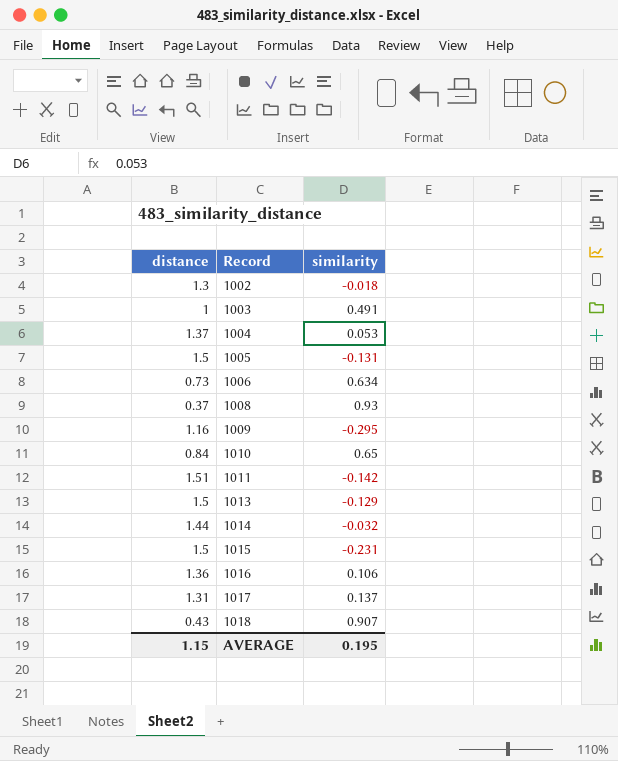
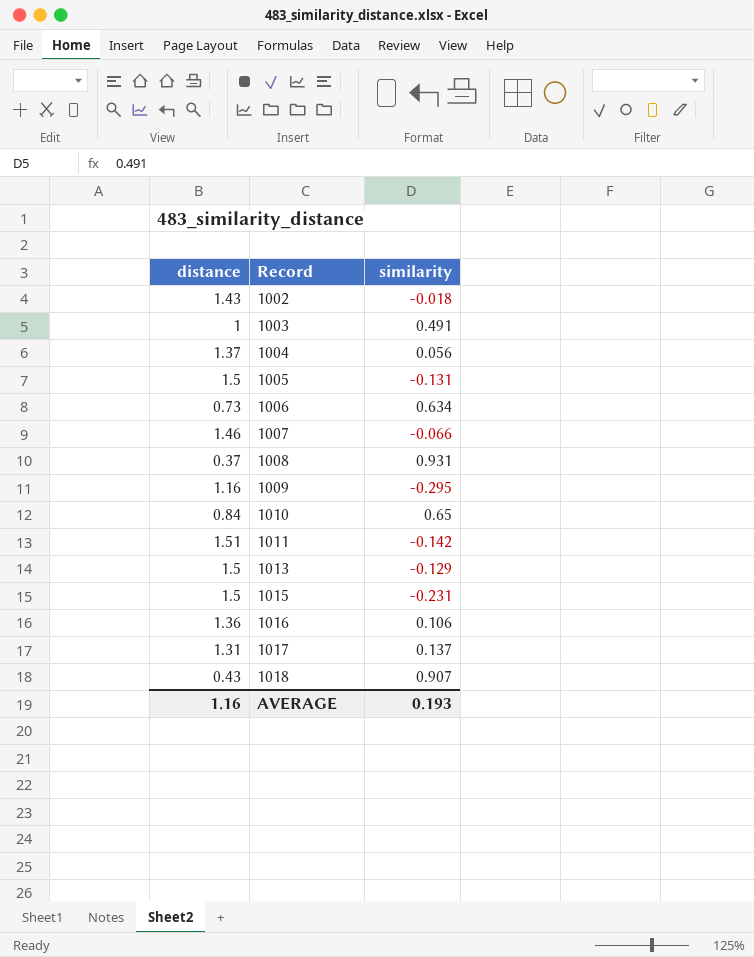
row 1014: 1.44 | -0.032 -> none
1002 | distance: 1.3 -> 1.43
1004 | similarity: 0.053 -> 0.056
row 1007: none -> 1.46 | -0.066
1008 | similarity: 0.93 -> 0.931
AVERAGE | distance: 1.15 -> 1.16
AVERAGE | similarity: 0.195 -> 0.193

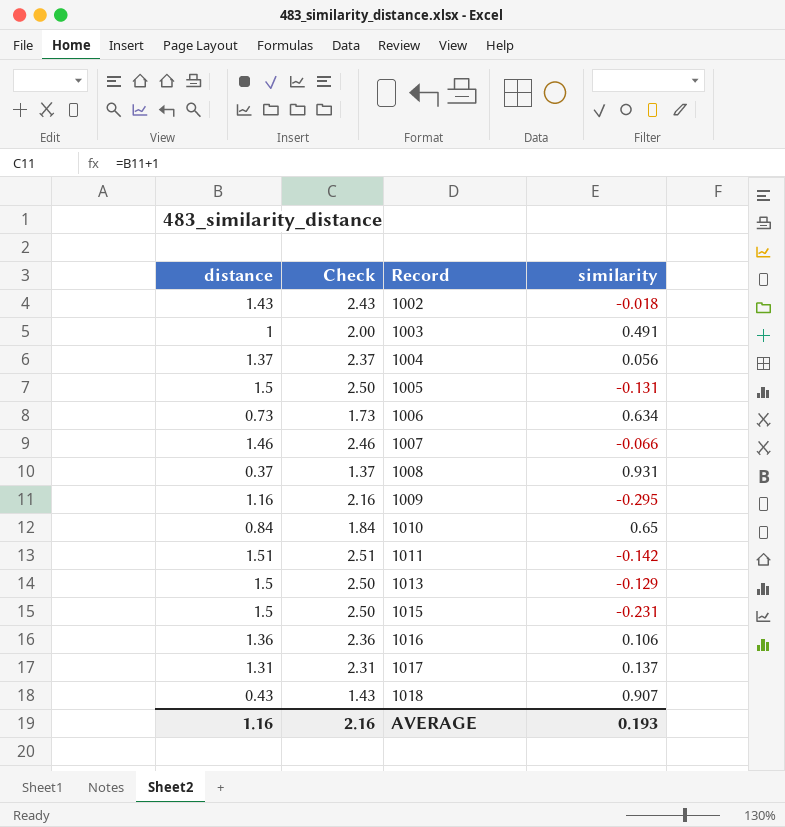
column Check | formula: none -> [distance] + 1

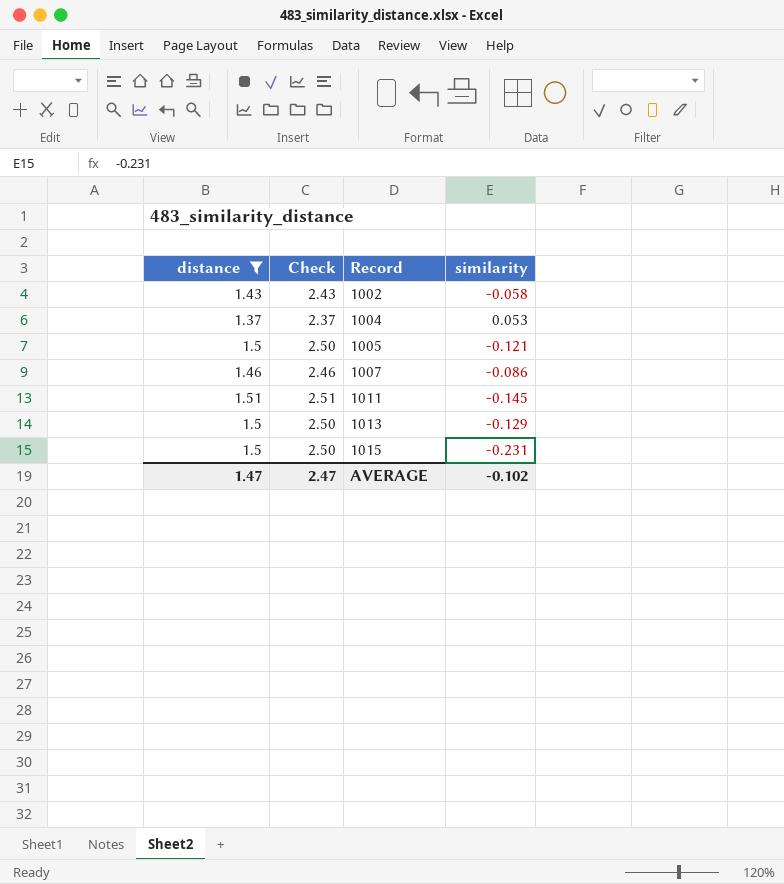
filter: none -> distance >= 1.37
1002 | similarity: -0.018 -> -0.058
1004 | similarity: 0.056 -> 0.053
1005 | similarity: -0.131 -> -0.121
1007 | similarity: -0.066 -> -0.086
1011 | similarity: -0.142 -> -0.145
AVERAGE | distance: 1.16 -> 1.47
AVERAGE | Check: 2.16 -> 2.47
AVERAGE | similarity: 0.193 -> -0.102

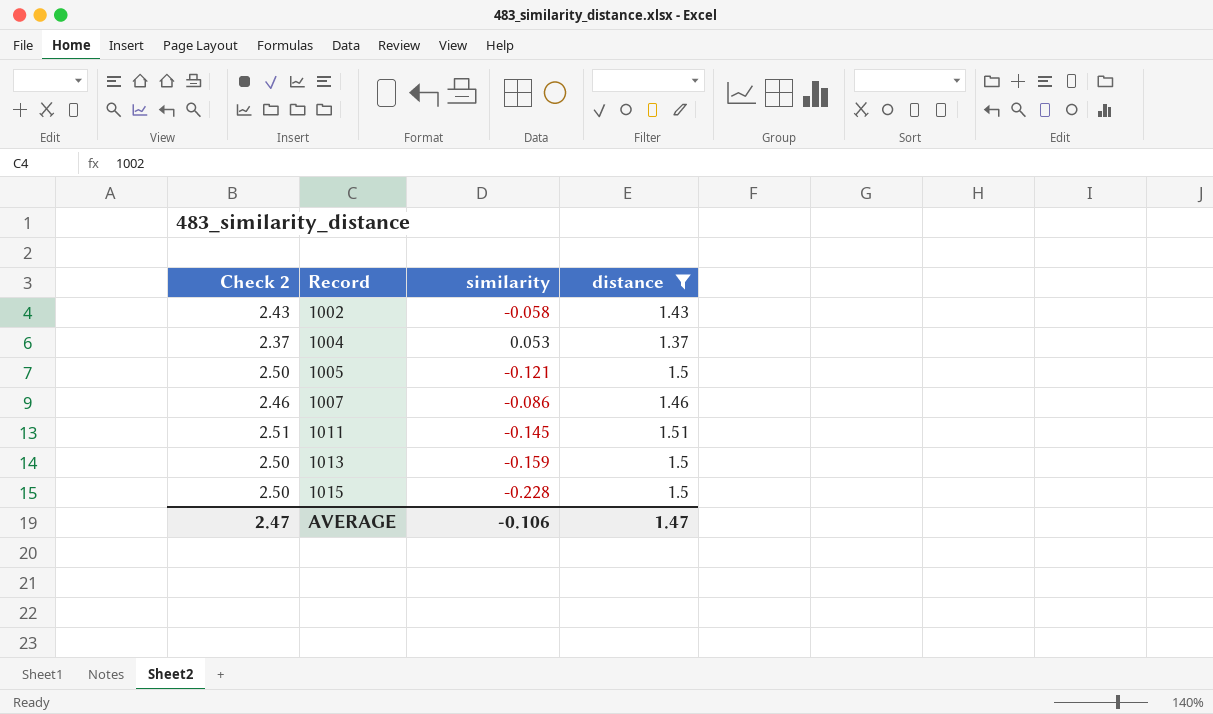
column name: Check -> Check 2
column distance | position: 1 -> 4
1013 | similarity: -0.129 -> -0.159
1015 | similarity: -0.231 -> -0.228
AVERAGE | similarity: -0.102 -> -0.106

